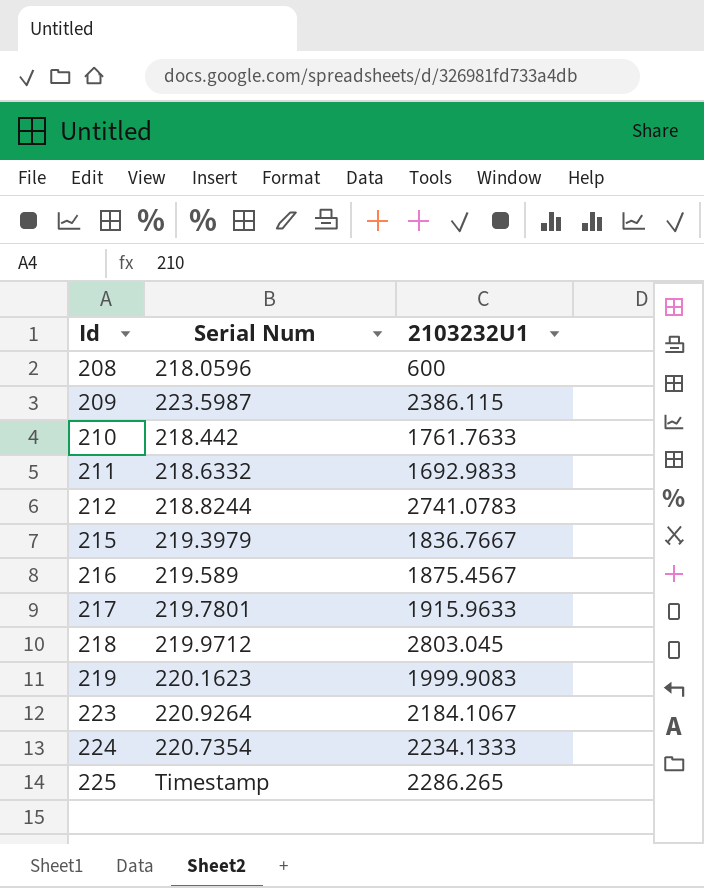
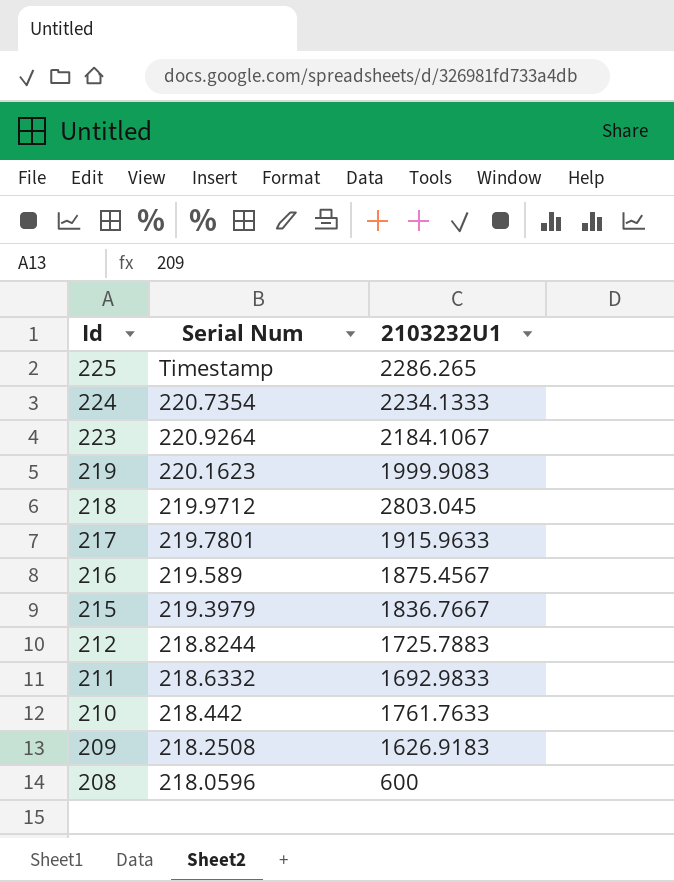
row order: Id ascending -> Id descending
212 | 2103232U1: 2741.0783 -> 1725.7883
209 | Serial Num: 223.5987 -> 218.2508
209 | 2103232U1: 2386.115 -> 1626.9183

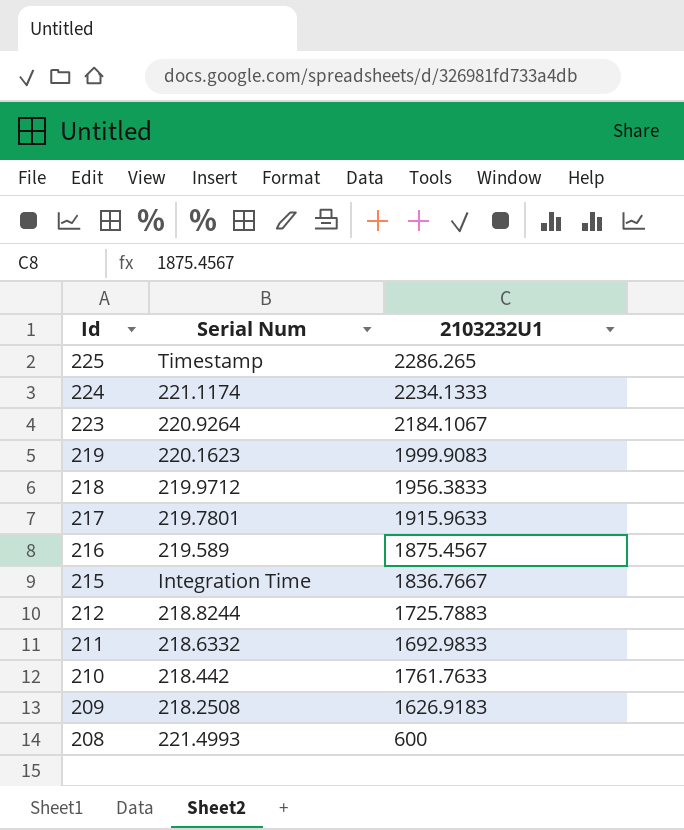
224 | Serial Num: 220.7354 -> 221.1174
218 | 2103232U1: 2803.045 -> 1956.3833
215 | Serial Num: 219.3979 -> Integration Time
208 | Serial Num: 218.0596 -> 221.4993

